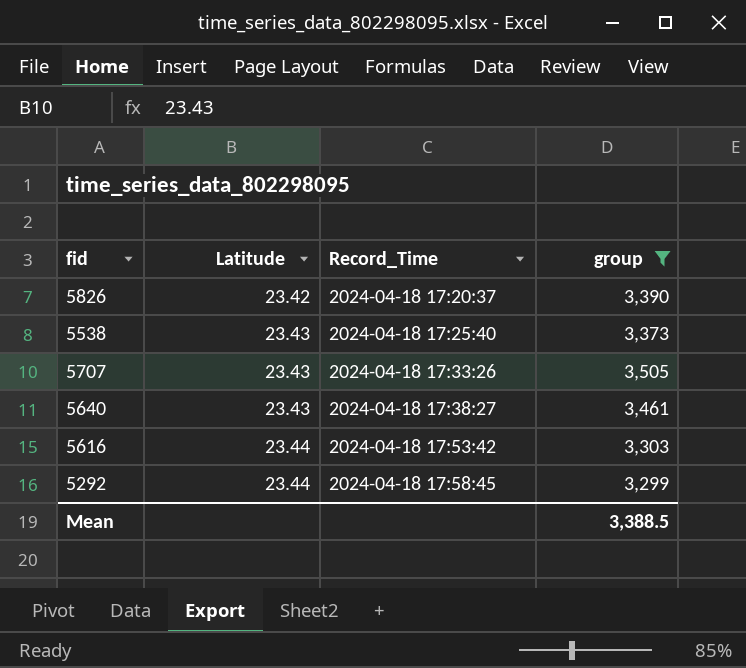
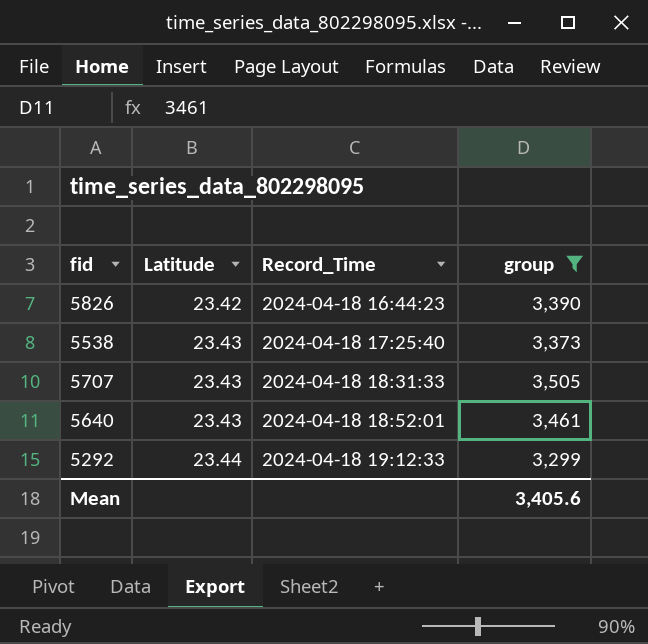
row 5616: 23.44 | 2024-04-18 17:53:42 | 3,303 -> none
5826 | Record_Time: 2024-04-18 17:20:37 -> 2024-04-18 16:44:23
5707 | Record_Time: 2024-04-18 17:33:26 -> 2024-04-18 18:31:33
5640 | Record_Time: 2024-04-18 17:38:27 -> 2024-04-18 18:52:01
5292 | Record_Time: 2024-04-18 17:58:45 -> 2024-04-18 19:12:33
Mean | group: 3,388.5 -> 3,405.6

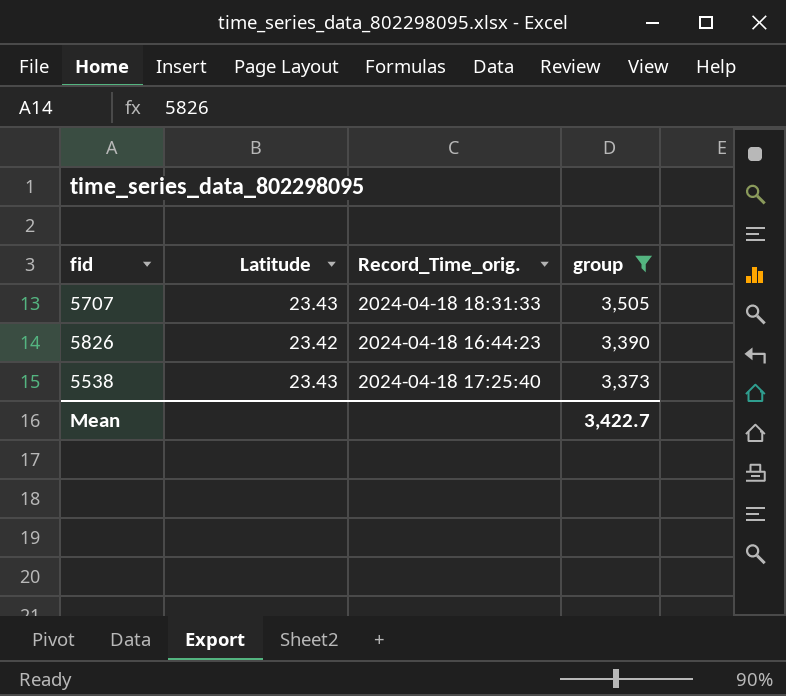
row order: Latitude ascending -> group descending
column name: Record_Time -> Record_Time_orig.
row 5640: 23.43 | 2024-04-18 18:52:01 | 3,461 -> none
row 5292: 23.44 | 2024-04-18 19:12:33 | 3,299 -> none
Mean | group: 3,405.6 -> 3,422.7

